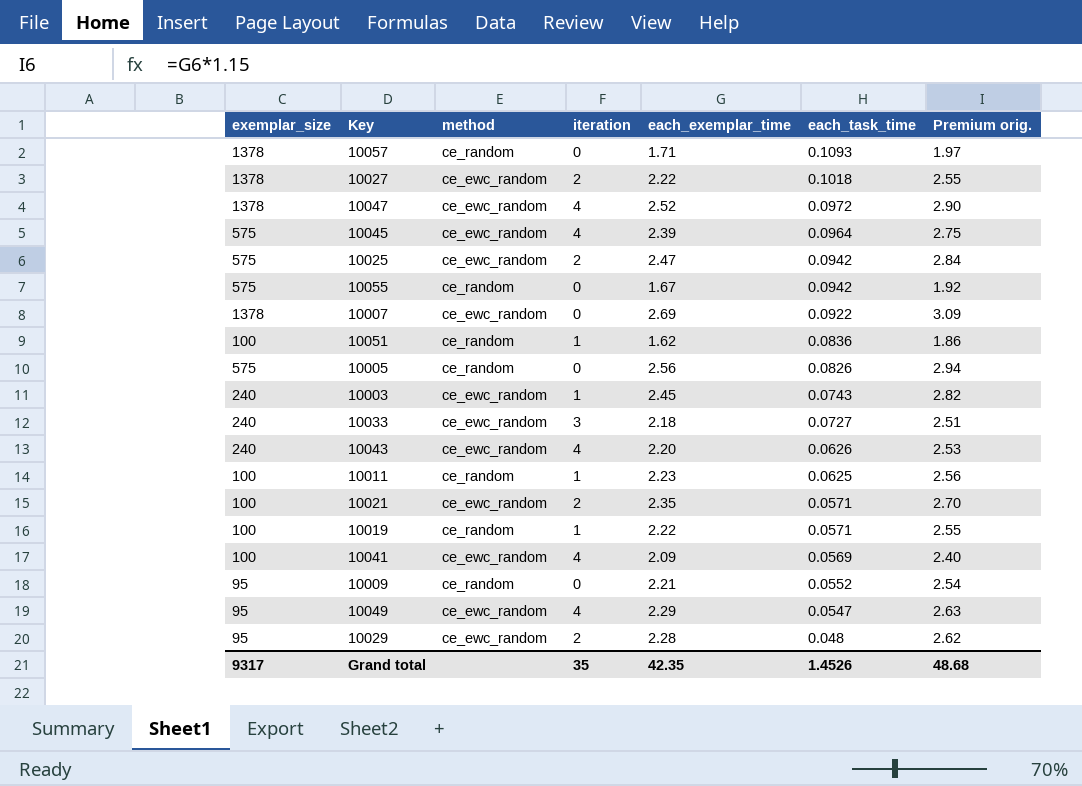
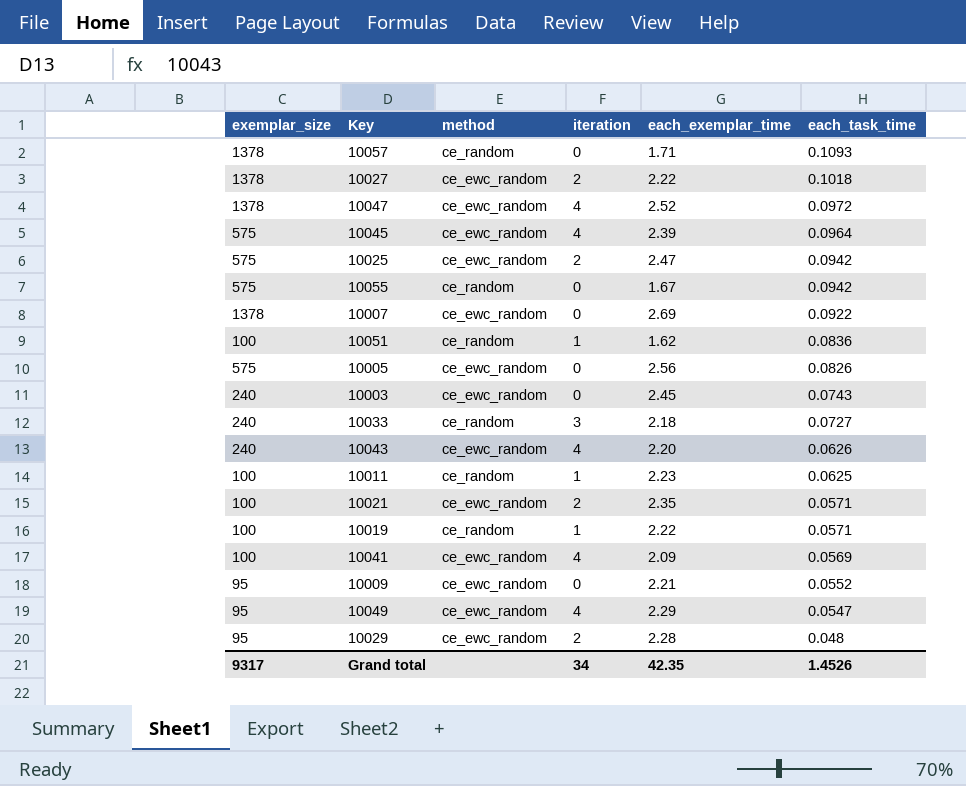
column Premium orig. | formula: [each_exemplar_time] * 1.15 -> none
10005 | method: ce_random -> ce_ewc_random
10003 | iteration: 1 -> 0
10033 | method: ce_ewc_random -> ce_random
10009 | method: ce_random -> ce_ewc_random
Grand total | iteration: 35 -> 34

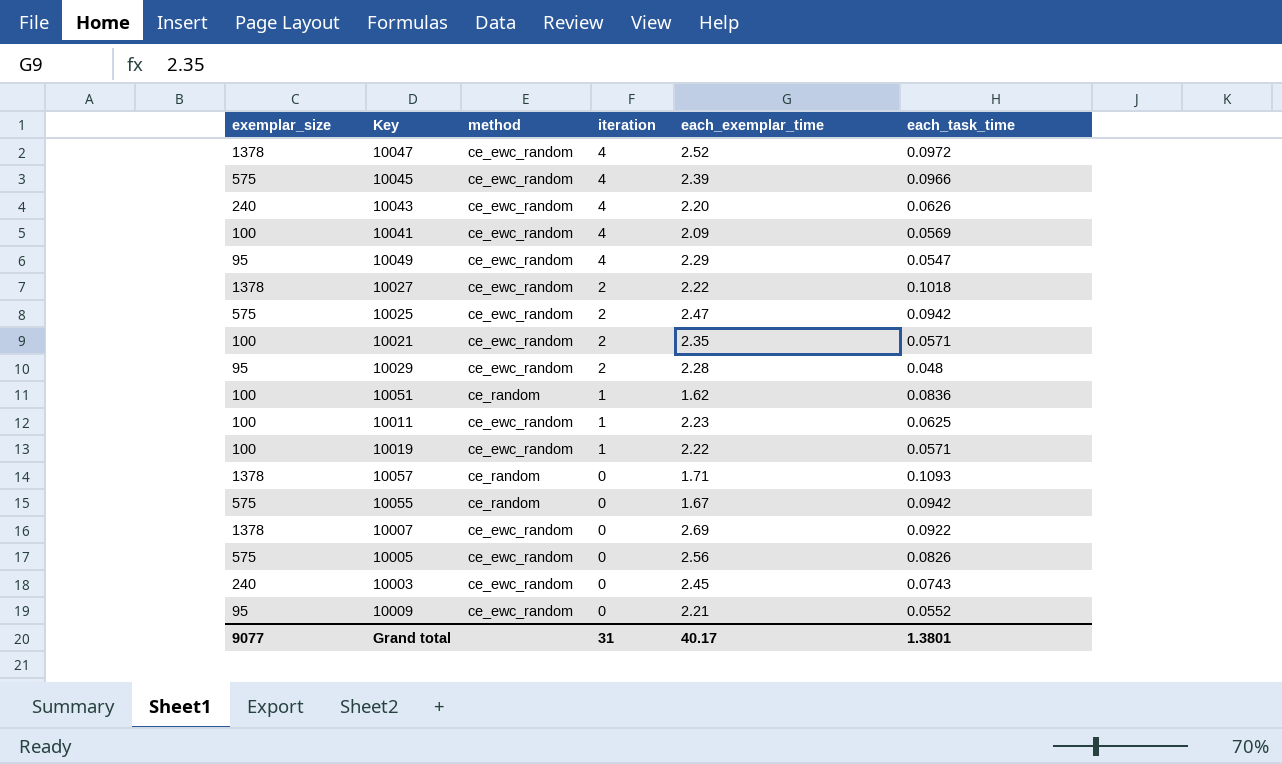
row order: each_task_time descending -> iteration descending
row 10033: 240 | ce_random | 3 | 2.18 | 0.0727 -> none
10045 | each_task_time: 0.0964 -> 0.0966
10011 | method: ce_random -> ce_ewc_random
10019 | method: ce_random -> ce_ewc_random
Grand total | exemplar_size: 9317 -> 9077
Grand total | iteration: 34 -> 31
Grand total | each_exemplar_time: 42.35 -> 40.17
Grand total | each_task_time: 1.4526 -> 1.3801

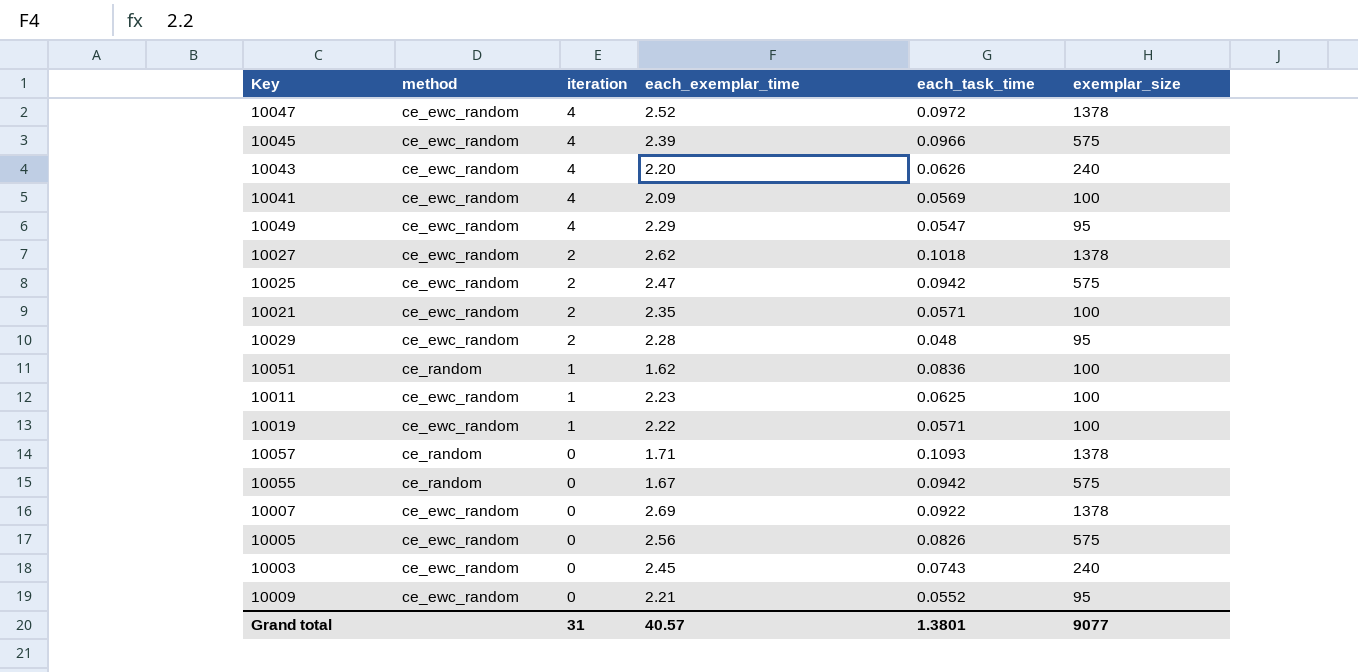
column exemplar_size | position: 1 -> 6
10027 | each_exemplar_time: 2.22 -> 2.62
Grand total | each_exemplar_time: 40.17 -> 40.57

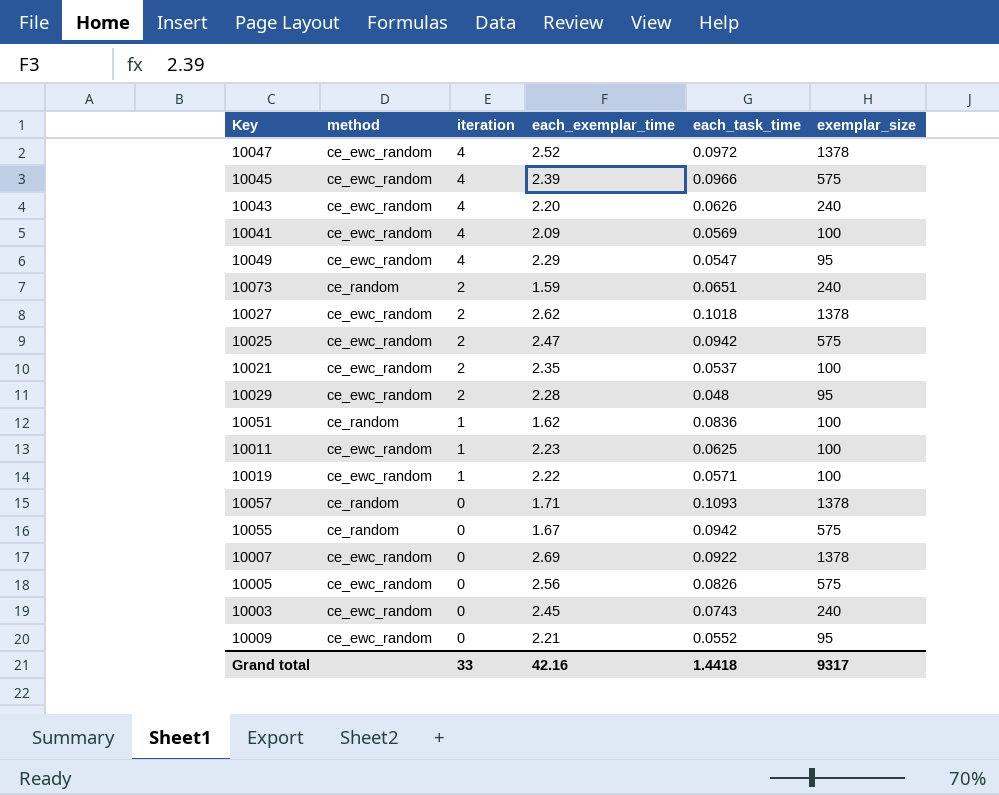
row 10073: none -> ce_random | 2 | 1.59 | 0.0651 | 240
10021 | each_task_time: 0.0571 -> 0.0537
Grand total | iteration: 31 -> 33
Grand total | each_exemplar_time: 40.57 -> 42.16
Grand total | each_task_time: 1.3801 -> 1.4418
Grand total | exemplar_size: 9077 -> 9317

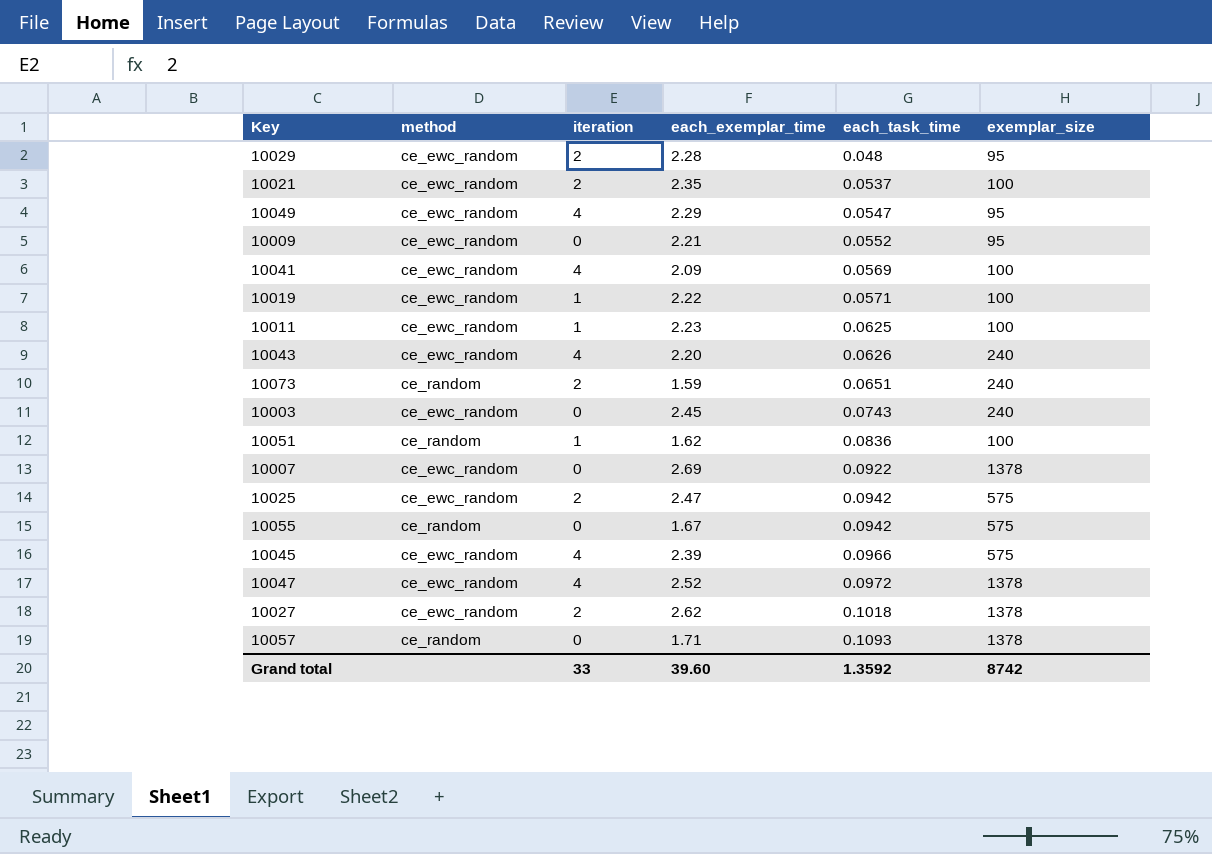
row order: iteration descending -> each_task_time ascending
row 10005: ce_ewc_random | 0 | 2.56 | 0.0826 | 575 -> none
Grand total | each_exemplar_time: 42.16 -> 39.60
Grand total | each_task_time: 1.4418 -> 1.3592
Grand total | exemplar_size: 9317 -> 8742

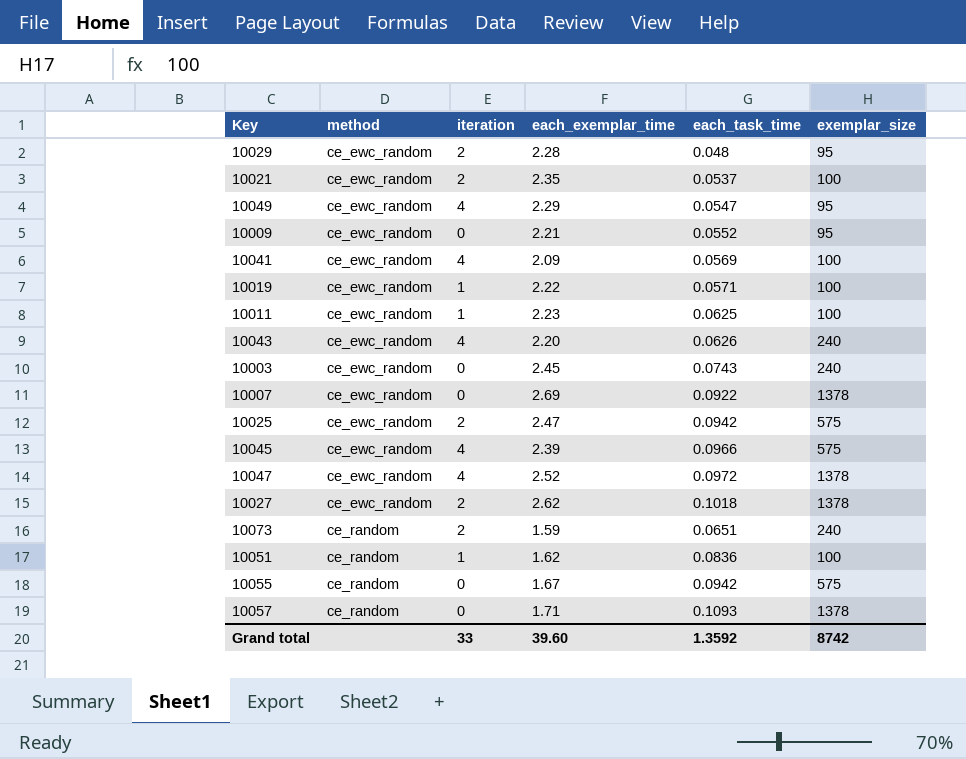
row order: each_task_time ascending -> method ascending

